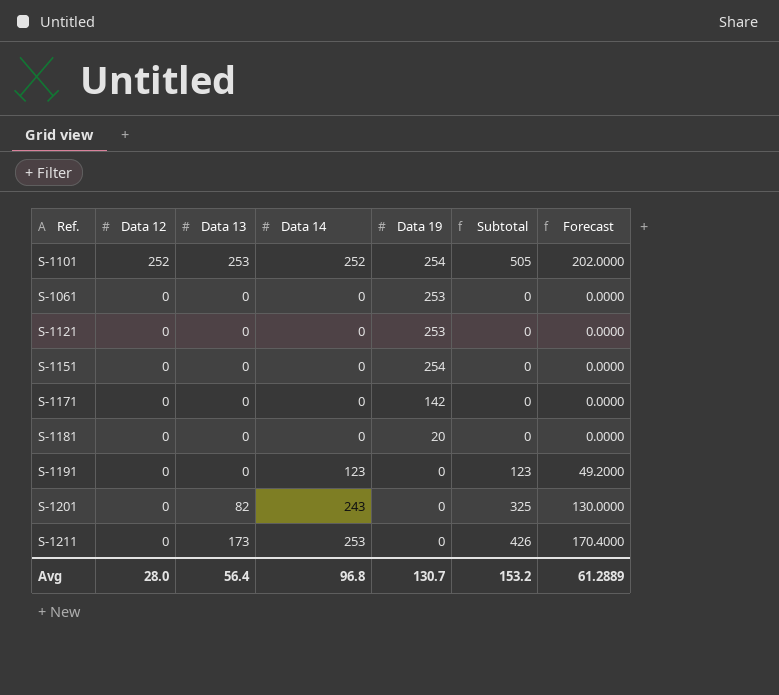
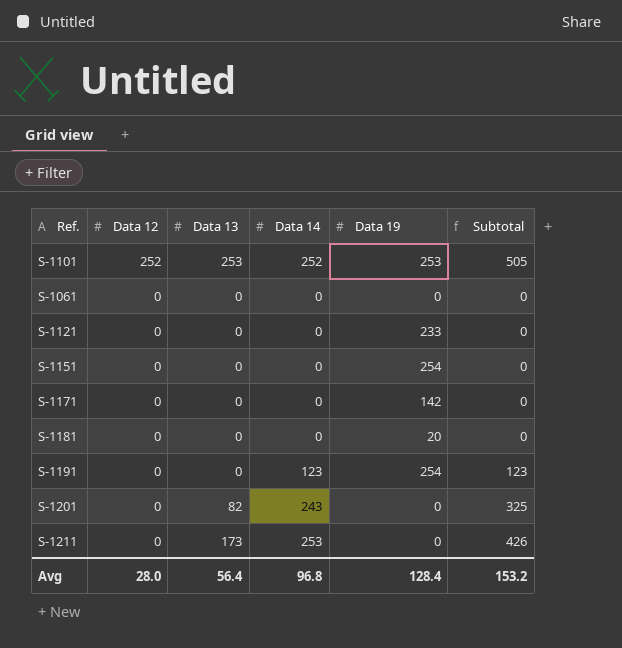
column Forecast | formula: [Subtotal] * 0.4 -> none
S-1101 | Data 19: 254 -> 253
S-1061 | Data 19: 253 -> 0
S-1121 | Data 19: 253 -> 233
S-1191 | Data 19: 0 -> 254
Avg | Data 19: 130.7 -> 128.4

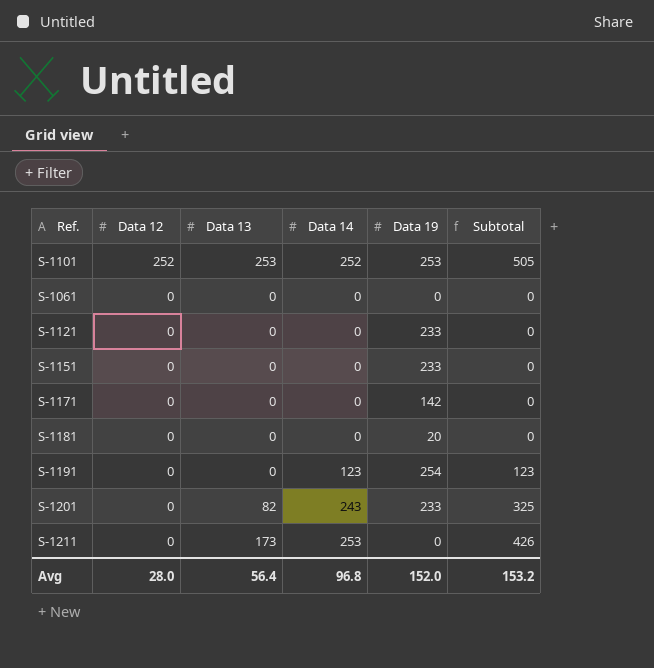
S-1151 | Data 19: 254 -> 233
S-1201 | Data 19: 0 -> 233
Avg | Data 19: 128.4 -> 152.0

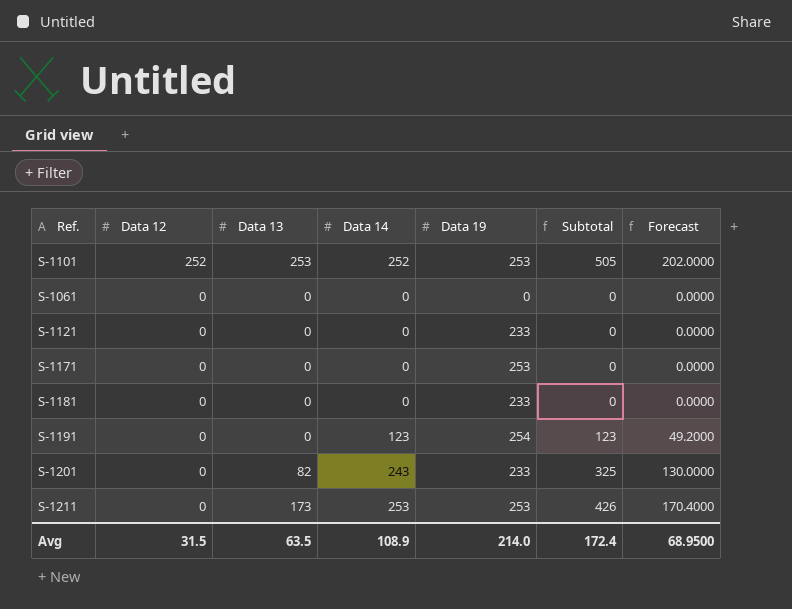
column Forecast | formula: none -> [Subtotal] * 0.4
row S-1151: 0 | 0 | 0 | 233 | 0 -> none
S-1171 | Data 19: 142 -> 253
S-1181 | Data 19: 20 -> 233
S-1211 | Data 19: 0 -> 253
Avg | Data 12: 28.0 -> 31.5
Avg | Data 13: 56.4 -> 63.5
Avg | Data 14: 96.8 -> 108.9
Avg | Data 19: 152.0 -> 214.0
Avg | Subtotal: 153.2 -> 172.4

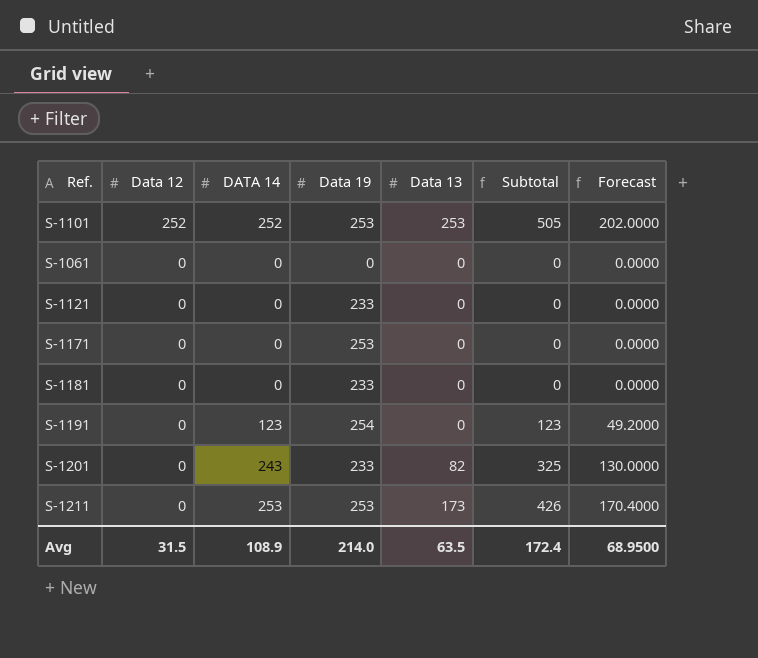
column name: Data 14 -> DATA 14
column Data 13 | position: 3 -> 5

